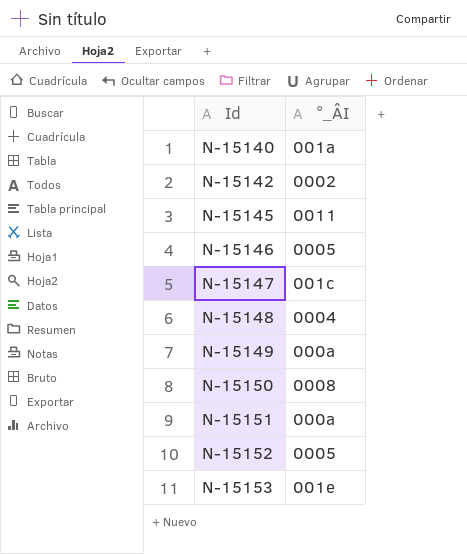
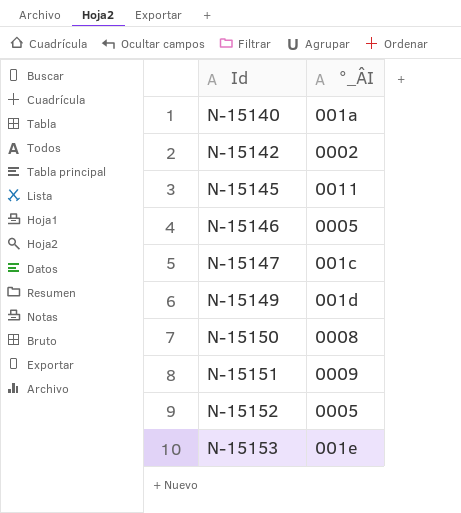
row N-15148: 0004 -> none
N-15149 | °_ÂI: 000a -> 001d
N-15151 | °_ÂI: 000a -> 0009

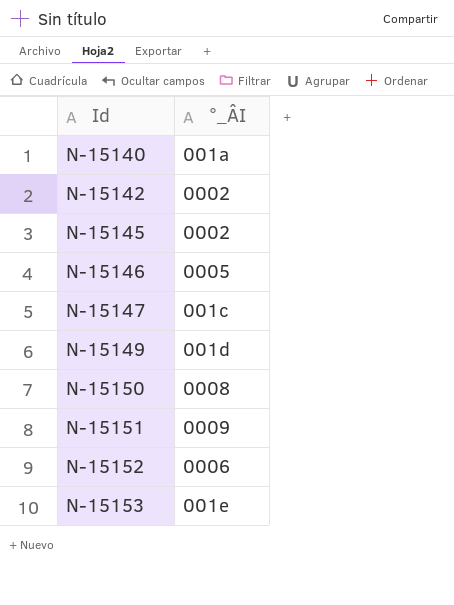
N-15145 | °_ÂI: 0011 -> 0002
N-15152 | °_ÂI: 0005 -> 0006

